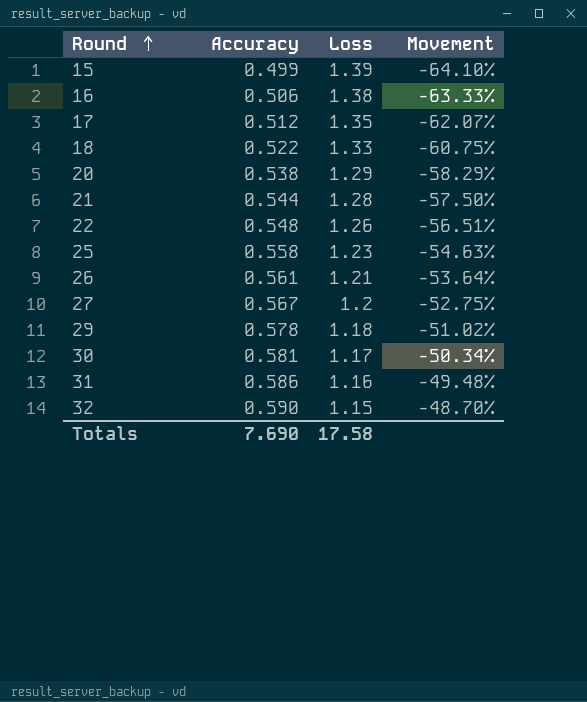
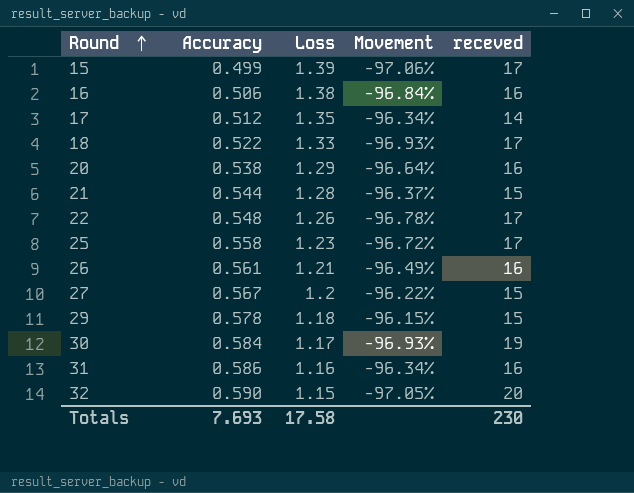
column Movement | formula: ([Accuracy] - [Loss]) / [Loss] -> ([Accuracy] - [receved]) / [receved]
column receved | position: none -> 5
30 | Accuracy: 0.581 -> 0.584
Totals | Accuracy: 7.690 -> 7.693

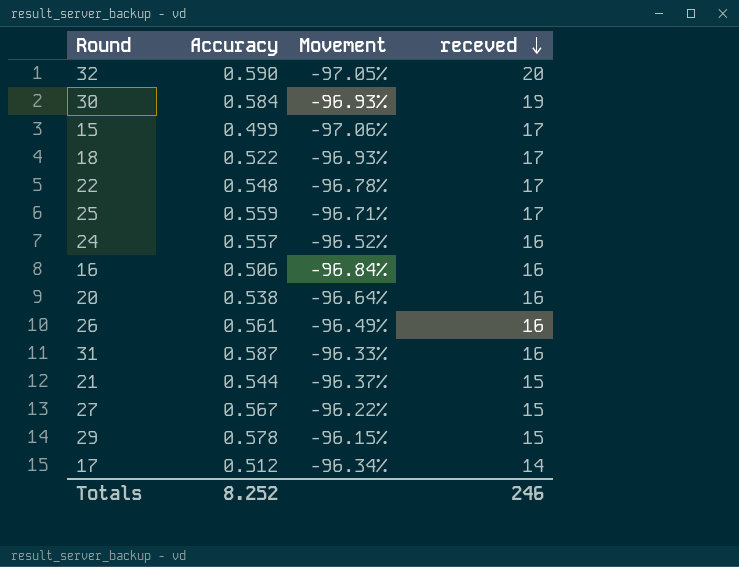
row order: Round ascending -> receved descending
column Loss | position: 3 -> none
25 | Accuracy: 0.558 -> 0.559
25 | Movement: -96.72% -> -96.71%
row 24: none -> 0.557 | -96.52% | 16
31 | Accuracy: 0.586 -> 0.587
31 | Movement: -96.34% -> -96.33%
Totals | Accuracy: 7.693 -> 8.252
Totals | receved: 230 -> 246

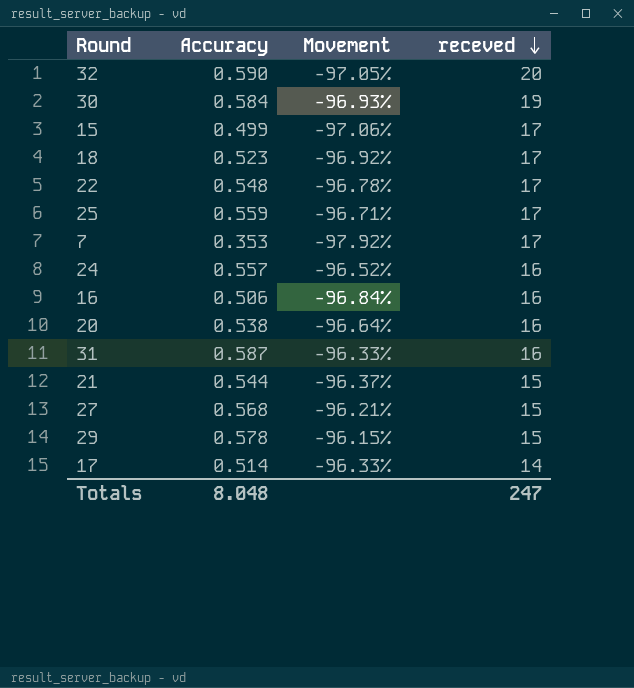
row 26: 0.561 | -96.49% | 16 -> none
18 | Accuracy: 0.522 -> 0.523
18 | Movement: -96.93% -> -96.92%
row 7: none -> 0.353 | -97.92% | 17
27 | Accuracy: 0.567 -> 0.568
27 | Movement: -96.22% -> -96.21%
17 | Accuracy: 0.512 -> 0.514
17 | Movement: -96.34% -> -96.33%
Totals | Accuracy: 8.252 -> 8.048
Totals | receved: 246 -> 247

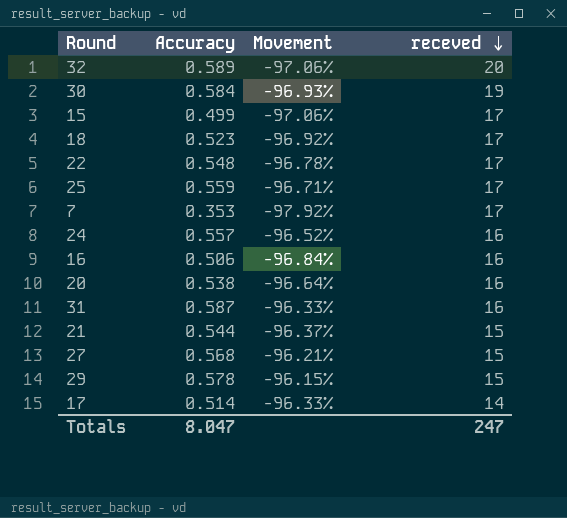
32 | Accuracy: 0.590 -> 0.589
32 | Movement: -97.05% -> -97.06%
Totals | Accuracy: 8.048 -> 8.047

